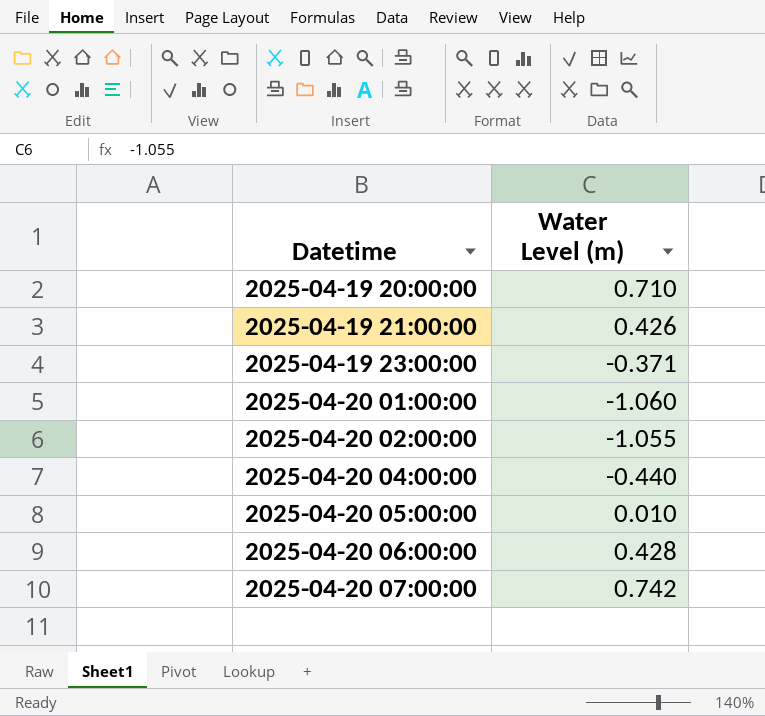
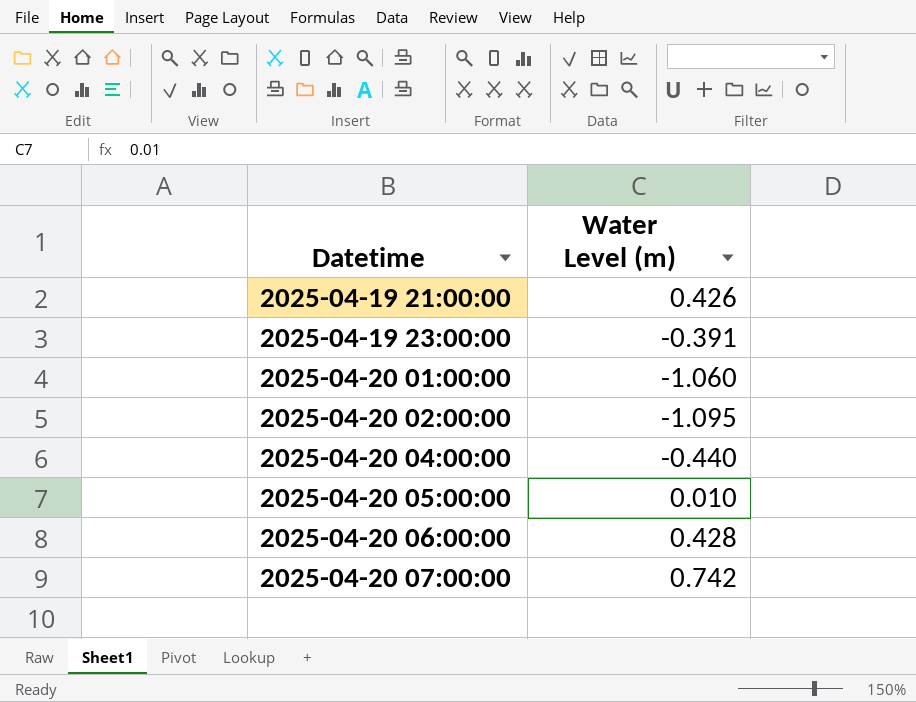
row 2025-04-19 20:00:00: 0.710 -> none
2025-04-19 23:00:00 | Water Level (m): -0.371 -> -0.391
2025-04-20 02:00:00 | Water Level (m): -1.055 -> -1.095

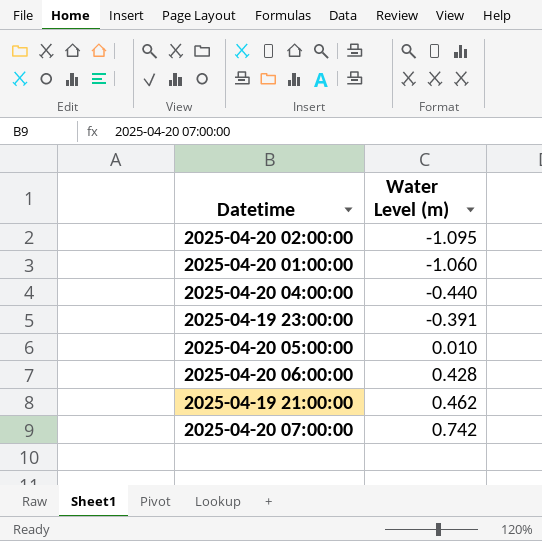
row order: Datetime ascending -> Water Level (m) ascending
2025-04-19 21:00:00 | Water Level (m): 0.426 -> 0.462

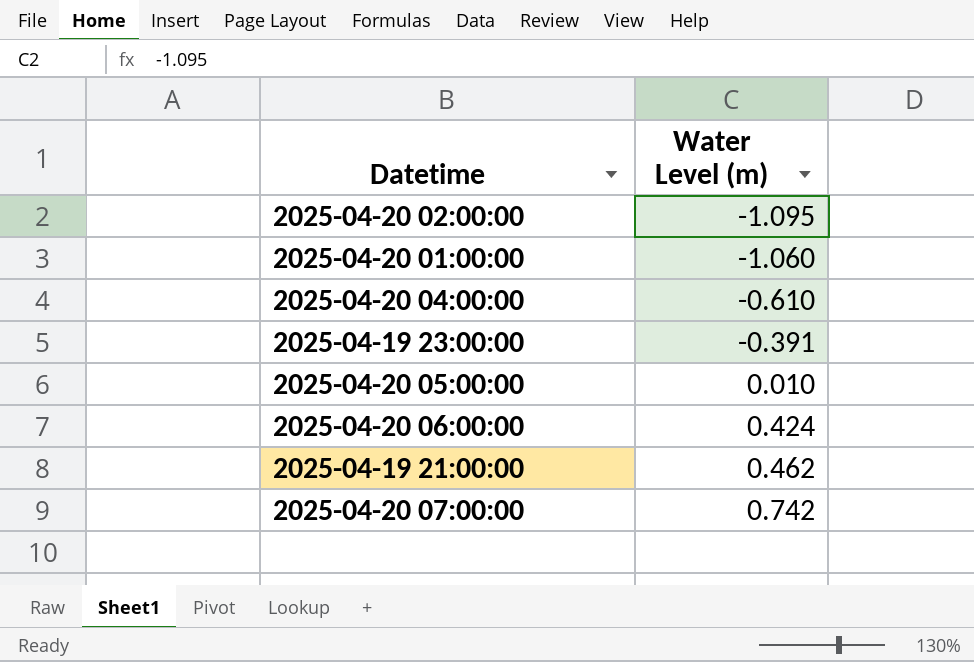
2025-04-20 04:00:00 | Water Level (m): -0.440 -> -0.610
2025-04-20 06:00:00 | Water Level (m): 0.428 -> 0.424

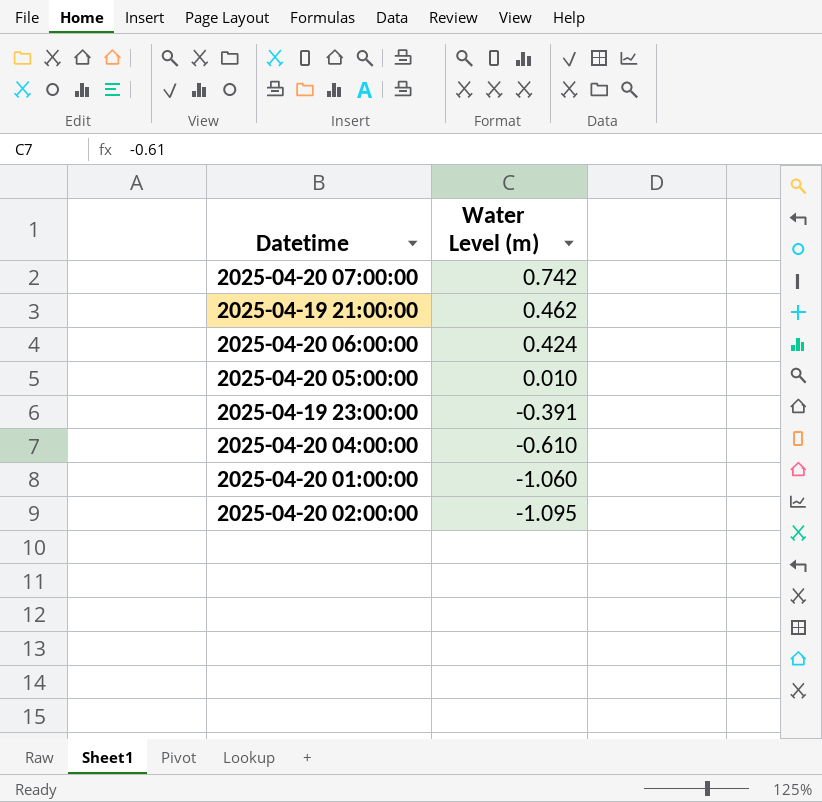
row order: Water Level (m) ascending -> Water Level (m) descending

